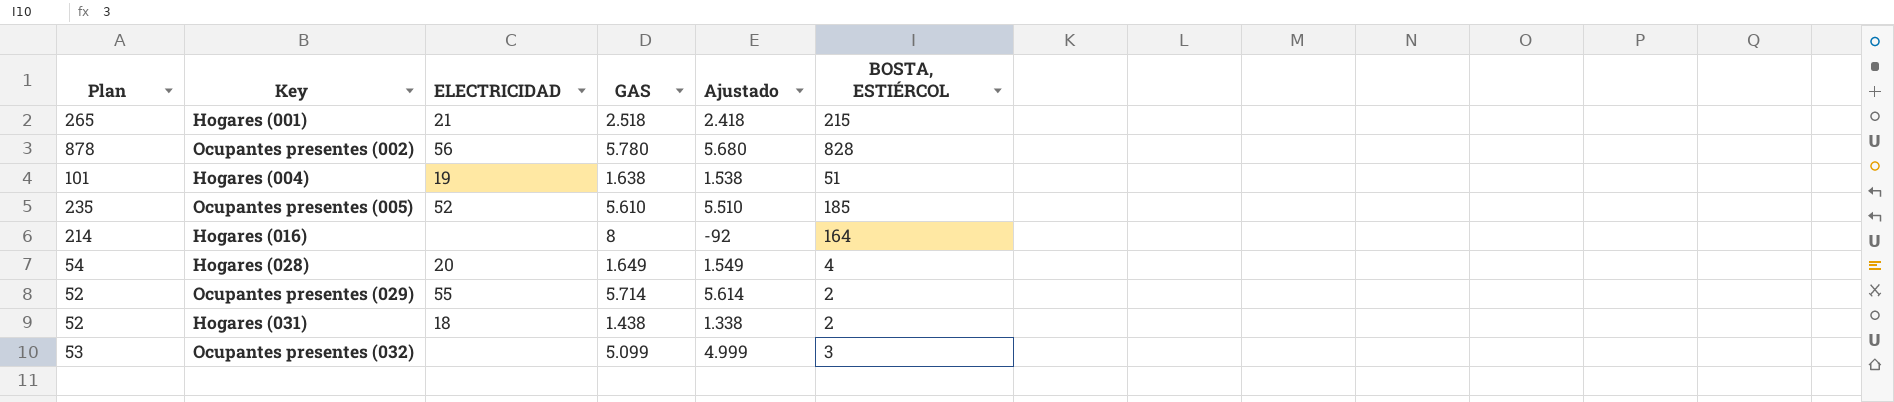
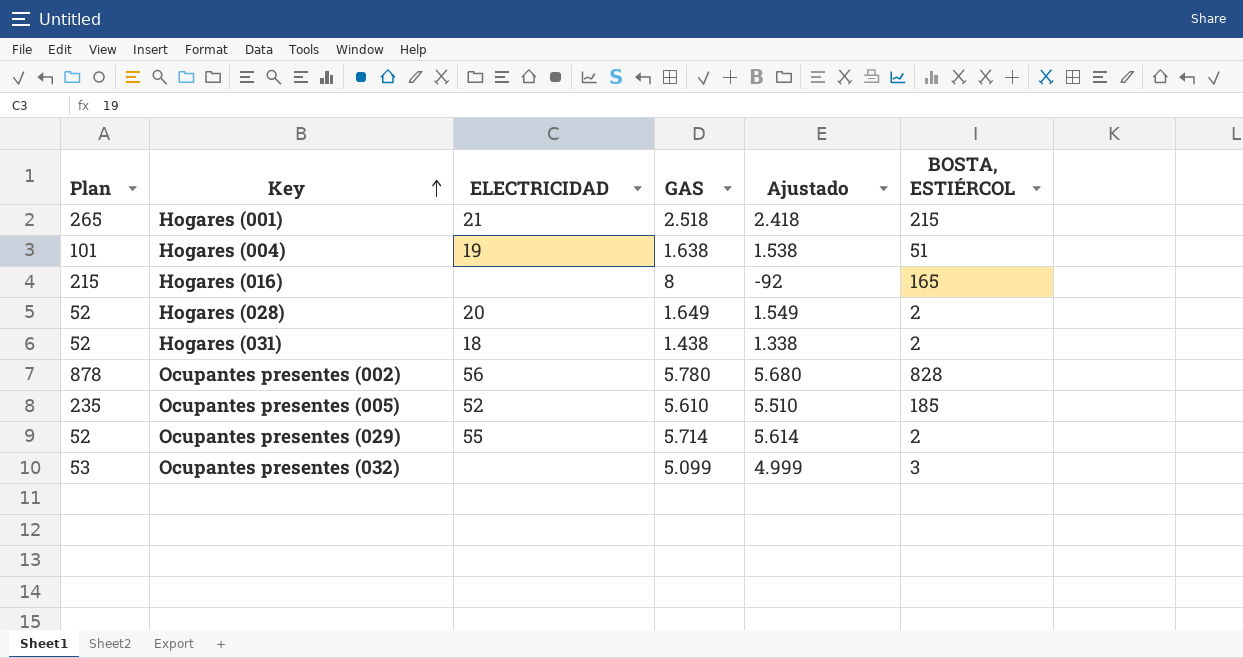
row order: none -> Key ascending
Hogares (016) | Plan: 214 -> 215
Hogares (016) | BOSTA, ESTIÉRCOL: 164 -> 165
Hogares (028) | Plan: 54 -> 52
Hogares (028) | BOSTA, ESTIÉRCOL: 4 -> 2

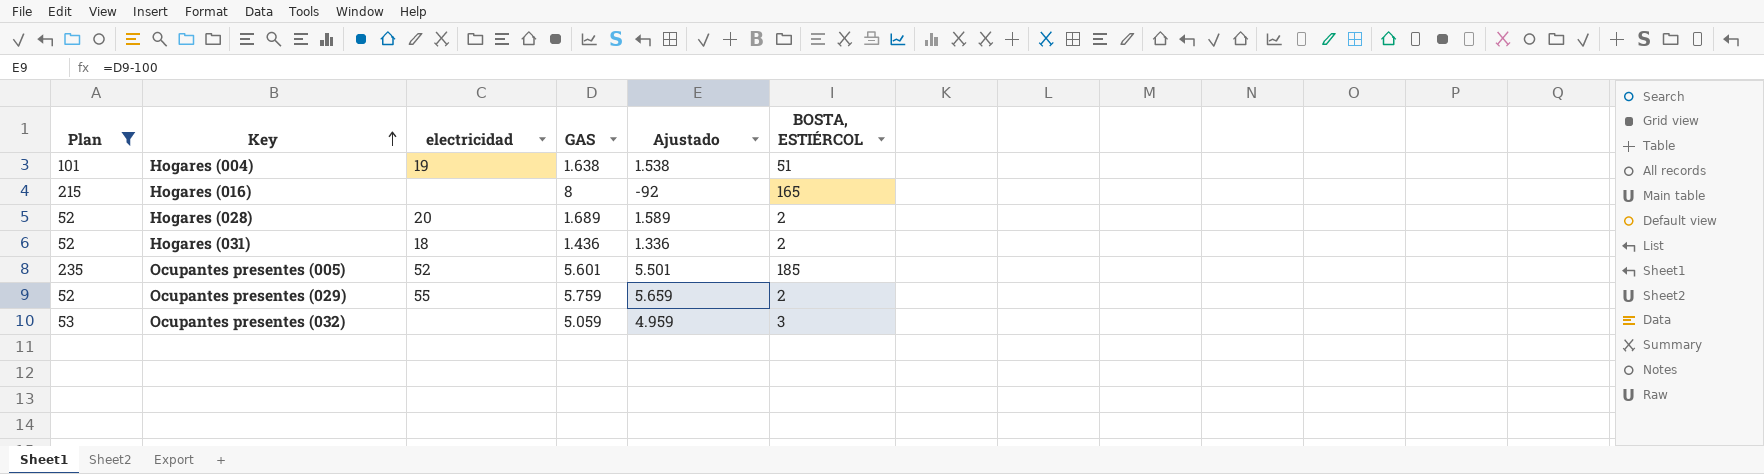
filter: none -> Plan <= 235
column name: ELECTRICIDAD -> electricidad
Hogares (028) | GAS: 1.649 -> 1.689
Hogares (028) | Ajustado: 1.549 -> 1.589
Hogares (031) | GAS: 1.438 -> 1.436
Hogares (031) | Ajustado: 1.338 -> 1.336
Ocupantes presentes (005) | GAS: 5.610 -> 5.601
Ocupantes presentes (005) | Ajustado: 5.510 -> 5.501
Ocupantes presentes (029) | GAS: 5.714 -> 5.759
Ocupantes presentes (029) | Ajustado: 5.614 -> 5.659
Ocupantes presentes (032) | GAS: 5.099 -> 5.059
Ocupantes presentes (032) | Ajustado: 4.999 -> 4.959

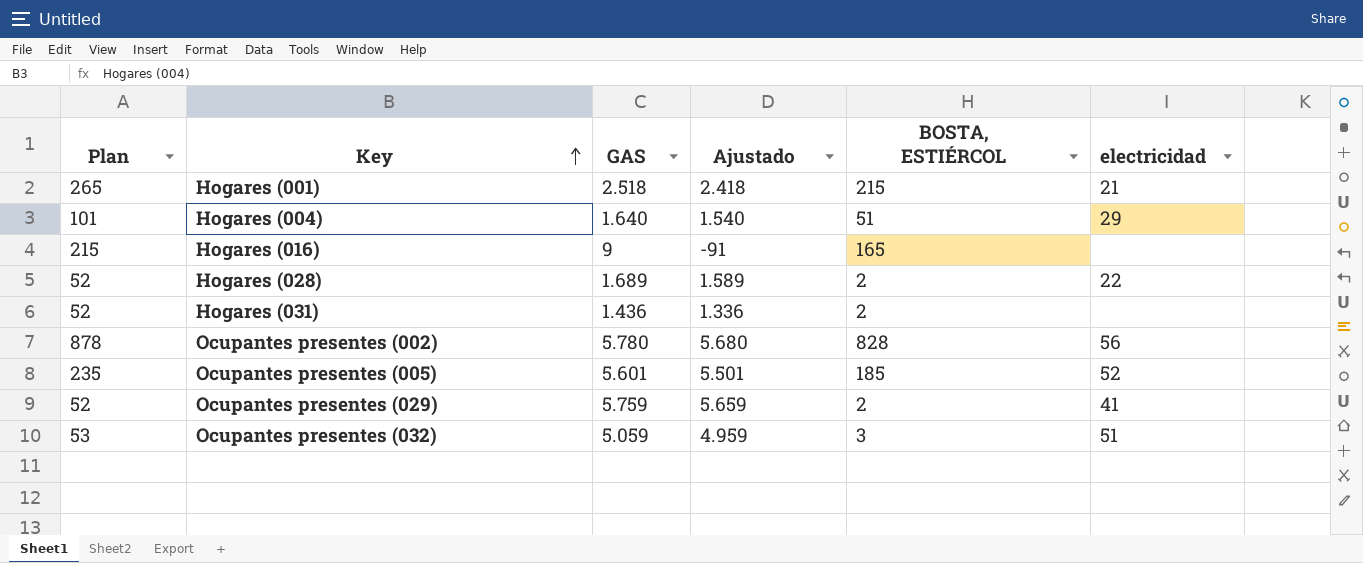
filter: Plan <= 235 -> none
column electricidad | position: 3 -> 6
Hogares (004) | GAS: 1.638 -> 1.640
Hogares (004) | Ajustado: 1.538 -> 1.540
Hogares (004) | electricidad: 19 -> 29
Hogares (016) | GAS: 8 -> 9
Hogares (016) | Ajustado: -92 -> -91
Hogares (028) | electricidad: 20 -> 22
Hogares (031) | electricidad: 18 -> none
Ocupantes presentes (029) | electricidad: 55 -> 41
Ocupantes presentes (032) | electricidad: none -> 51

